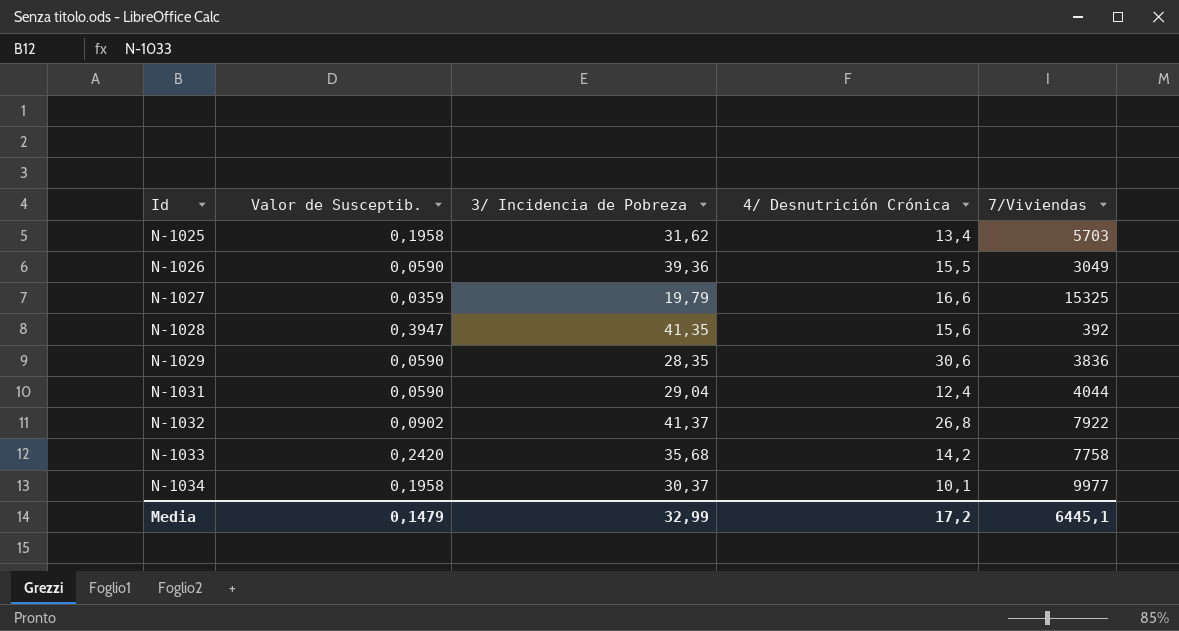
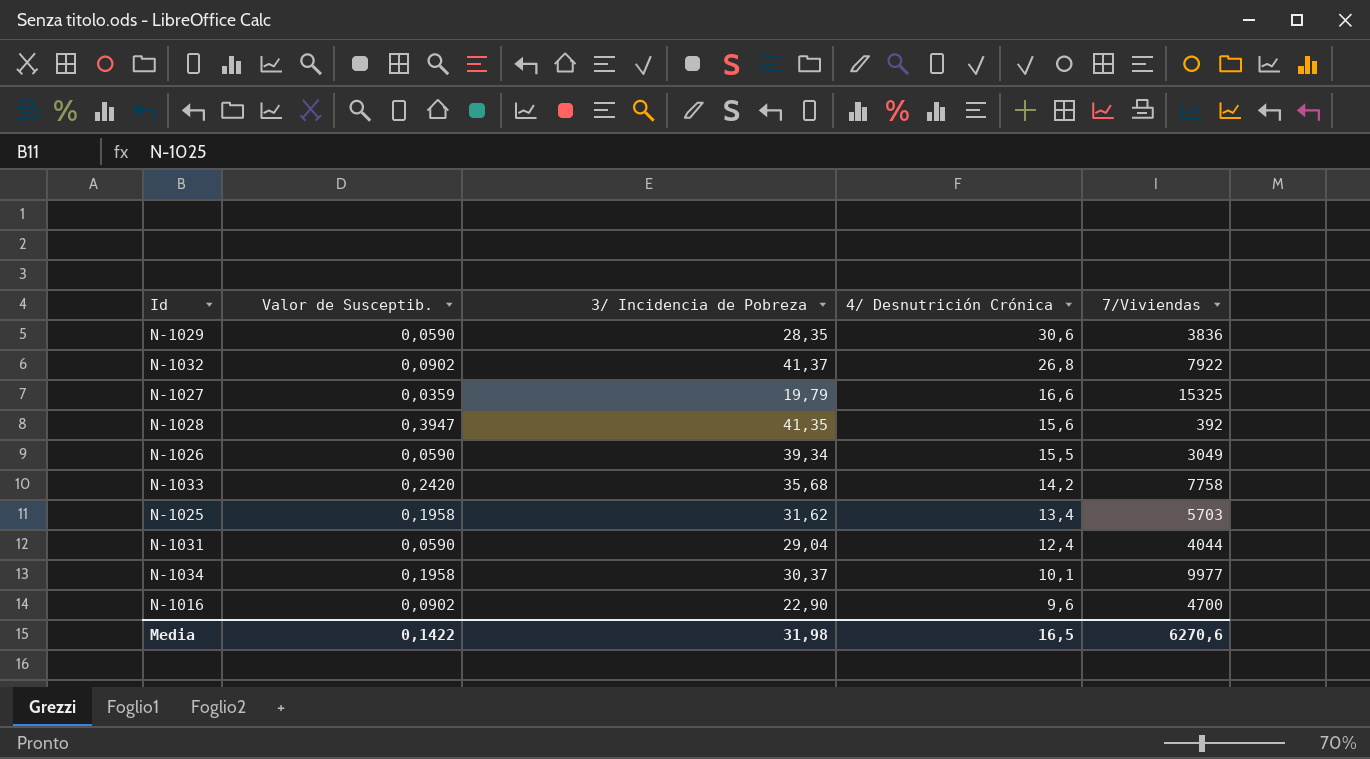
row order: Id ascending -> 4/ Desnutrición Crónica descending
N-1026 | 3/ Incidencia de Pobreza: 39,36 -> 39,34
row N-1016: none -> 0,0902 | 22,90 | 9,6 | 4700
Media | Valor de Susceptib.: 0,1479 -> 0,1422
Media | 3/ Incidencia de Pobreza: 32,99 -> 31,98
Media | 4/ Desnutrición Crónica: 17,2 -> 16,5
Media | 7/Viviendas: 6445,1 -> 6270,6

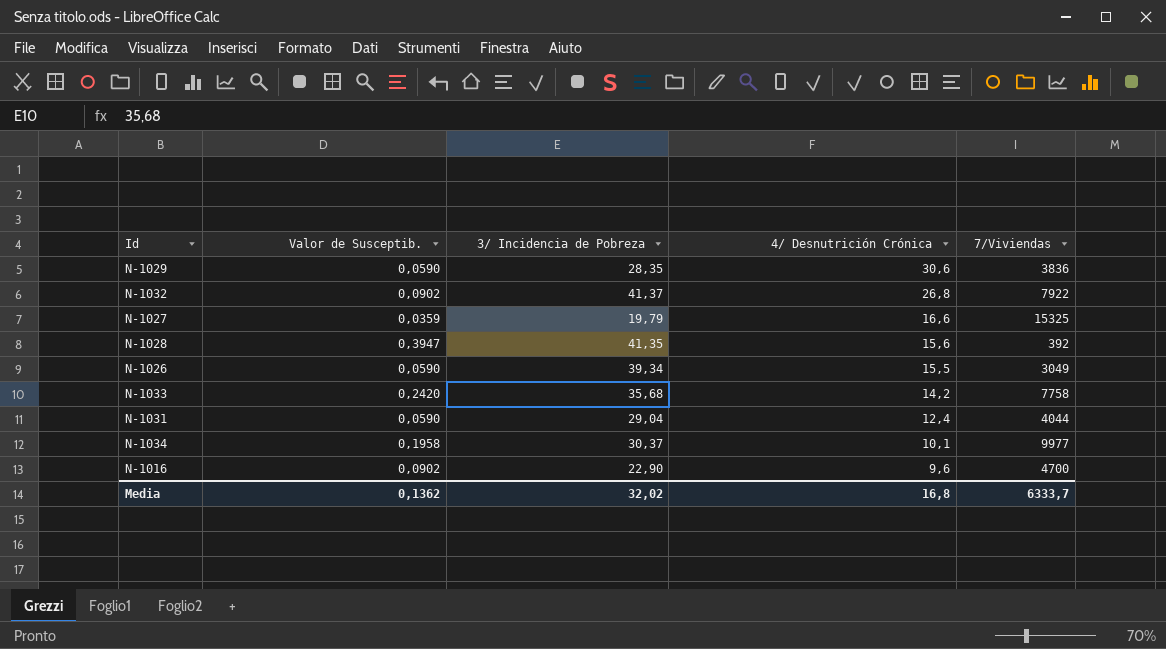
row N-1025: 0,1958 | 31,62 | 13,4 | 5703 -> none
Media | Valor de Susceptib.: 0,1422 -> 0,1362
Media | 3/ Incidencia de Pobreza: 31,98 -> 32,02
Media | 4/ Desnutrición Crónica: 16,5 -> 16,8
Media | 7/Viviendas: 6270,6 -> 6333,7

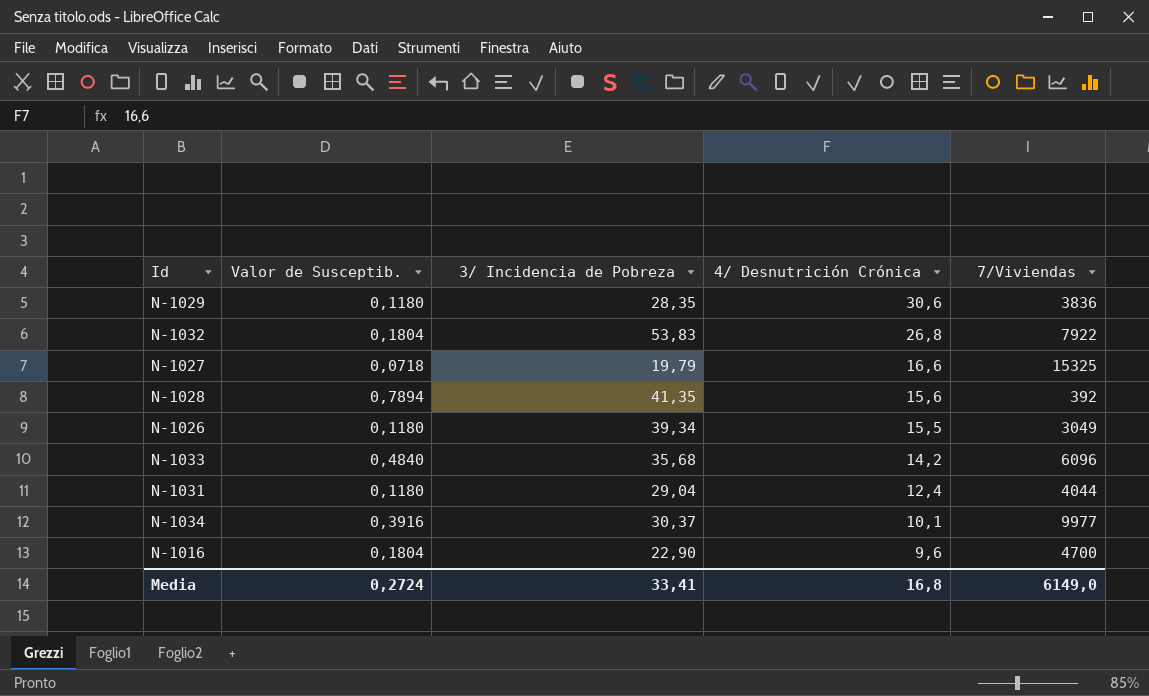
N-1029 | Valor de Susceptib.: 0,0590 -> 0,1180
N-1032 | Valor de Susceptib.: 0,0902 -> 0,1804
N-1032 | 3/ Incidencia de Pobreza: 41,37 -> 53,83
N-1027 | Valor de Susceptib.: 0,0359 -> 0,0718
N-1028 | Valor de Susceptib.: 0,3947 -> 0,7894
N-1026 | Valor de Susceptib.: 0,0590 -> 0,1180
N-1033 | Valor de Susceptib.: 0,2420 -> 0,4840
N-1033 | 7/Viviendas: 7758 -> 6096
N-1031 | Valor de Susceptib.: 0,0590 -> 0,1180
N-1034 | Valor de Susceptib.: 0,1958 -> 0,3916
N-1016 | Valor de Susceptib.: 0,0902 -> 0,1804
Media | Valor de Susceptib.: 0,1362 -> 0,2724
Media | 3/ Incidencia de Pobreza: 32,02 -> 33,41
Media | 7/Viviendas: 6333,7 -> 6149,0

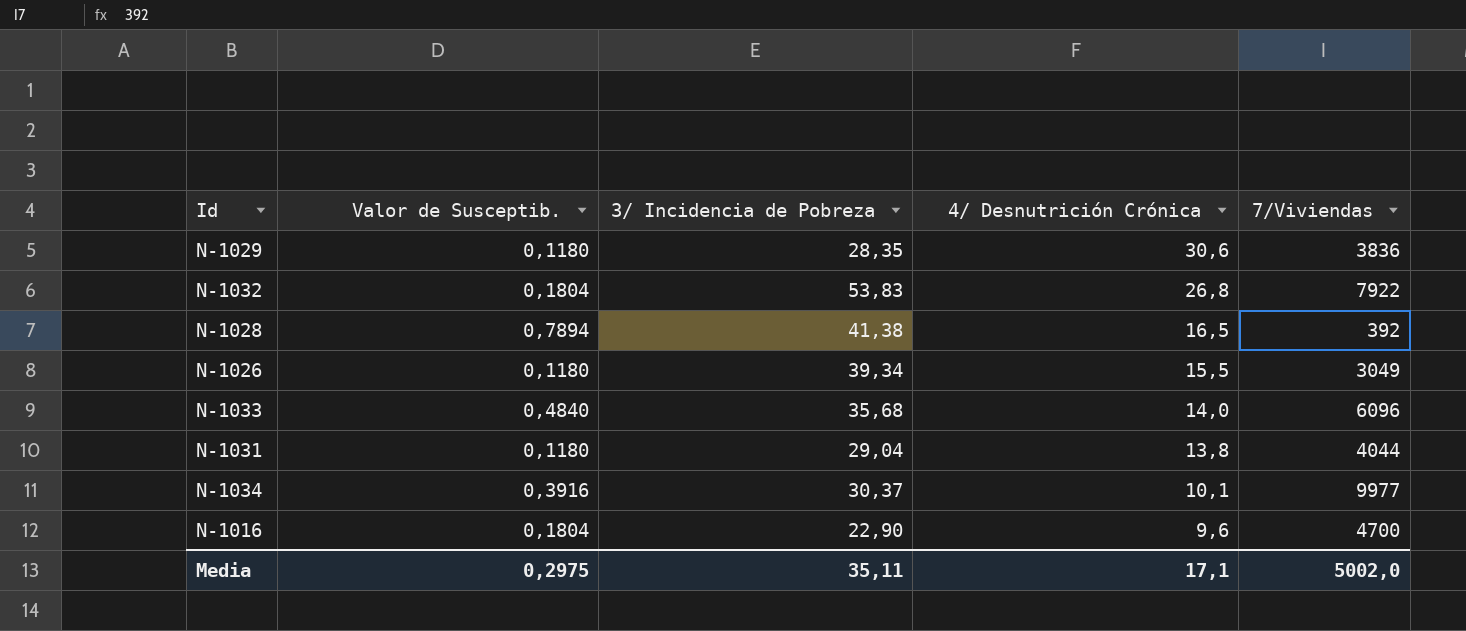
row N-1027: 0,0718 | 19,79 | 16,6 | 15325 -> none
N-1028 | 3/ Incidencia de Pobreza: 41,35 -> 41,38
N-1028 | 4/ Desnutrición Crónica: 15,6 -> 16,5
N-1033 | 4/ Desnutrición Crónica: 14,2 -> 14,0
N-1031 | 4/ Desnutrición Crónica: 12,4 -> 13,8
Media | Valor de Susceptib.: 0,2724 -> 0,2975
Media | 3/ Incidencia de Pobreza: 33,41 -> 35,11
Media | 4/ Desnutrición Crónica: 16,8 -> 17,1
Media | 7/Viviendas: 6149,0 -> 5002,0

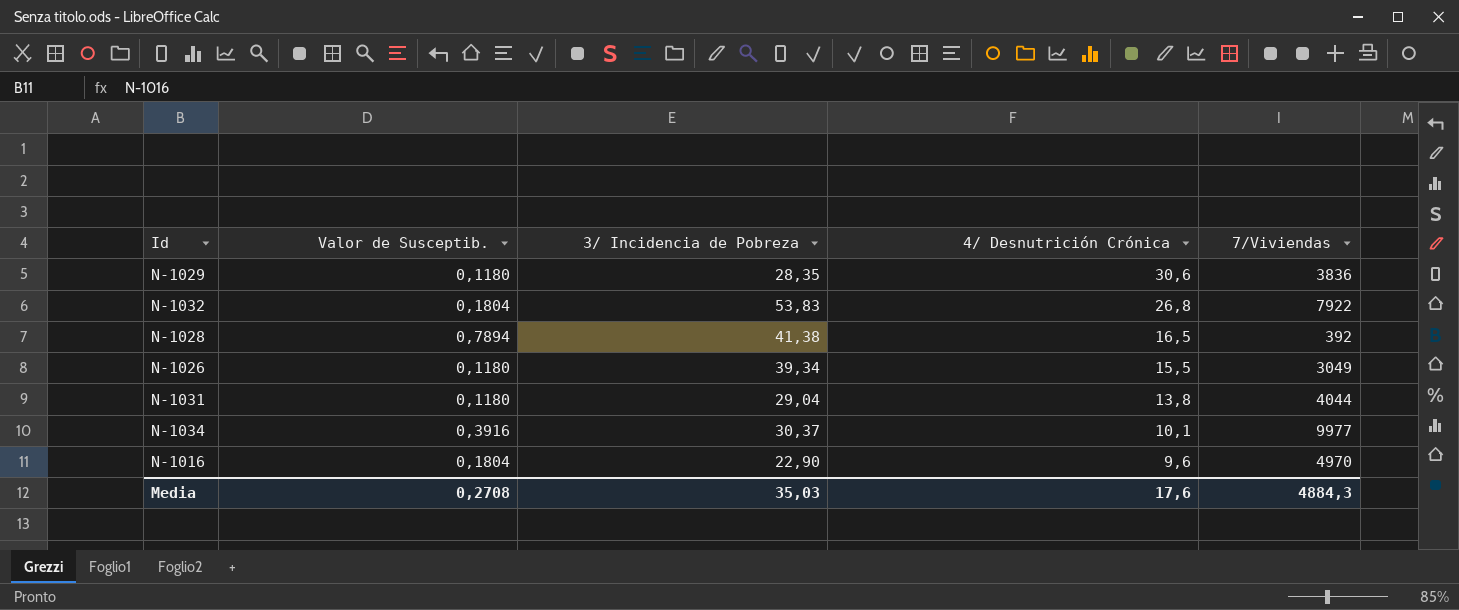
row N-1033: 0,4840 | 35,68 | 14,0 | 6096 -> none
N-1016 | 7/Viviendas: 4700 -> 4970
Media | Valor de Susceptib.: 0,2975 -> 0,2708
Media | 3/ Incidencia de Pobreza: 35,11 -> 35,03
Media | 4/ Desnutrición Crónica: 17,1 -> 17,6
Media | 7/Viviendas: 5002,0 -> 4884,3

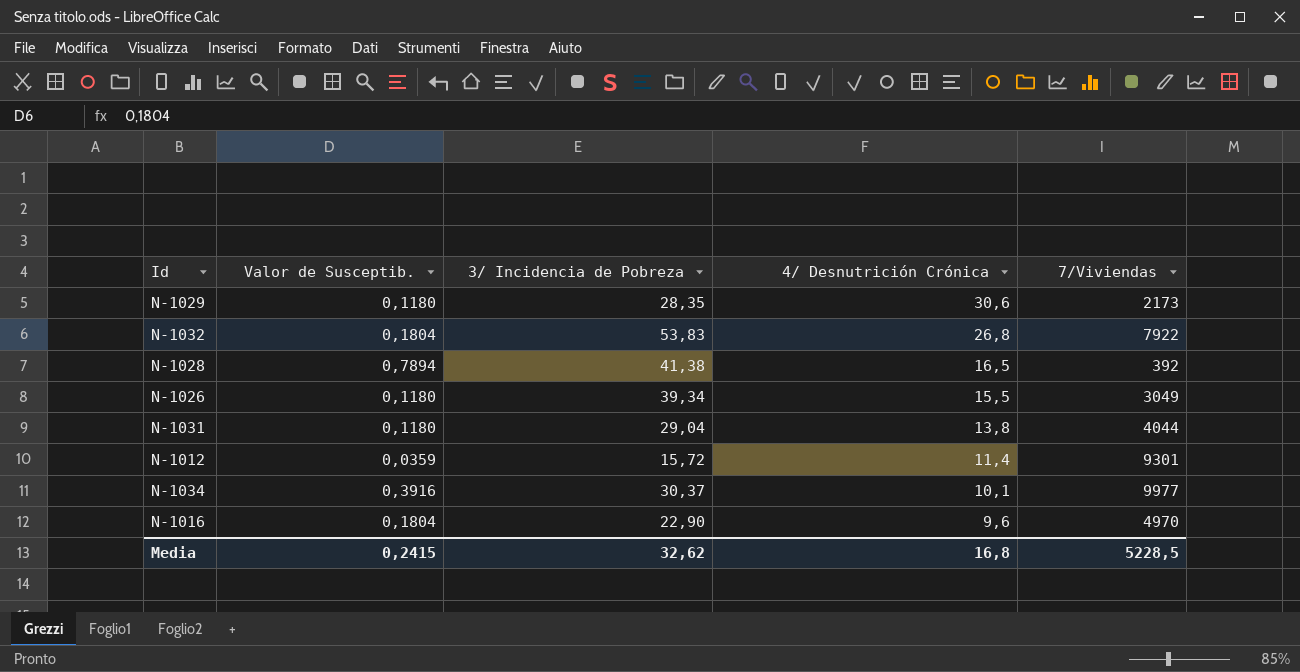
N-1029 | 7/Viviendas: 3836 -> 2173
row N-1012: none -> 0,0359 | 15,72 | 11,4 | 9301
Media | Valor de Susceptib.: 0,2708 -> 0,2415
Media | 3/ Incidencia de Pobreza: 35,03 -> 32,62
Media | 4/ Desnutrición Crónica: 17,6 -> 16,8
Media | 7/Viviendas: 4884,3 -> 5228,5

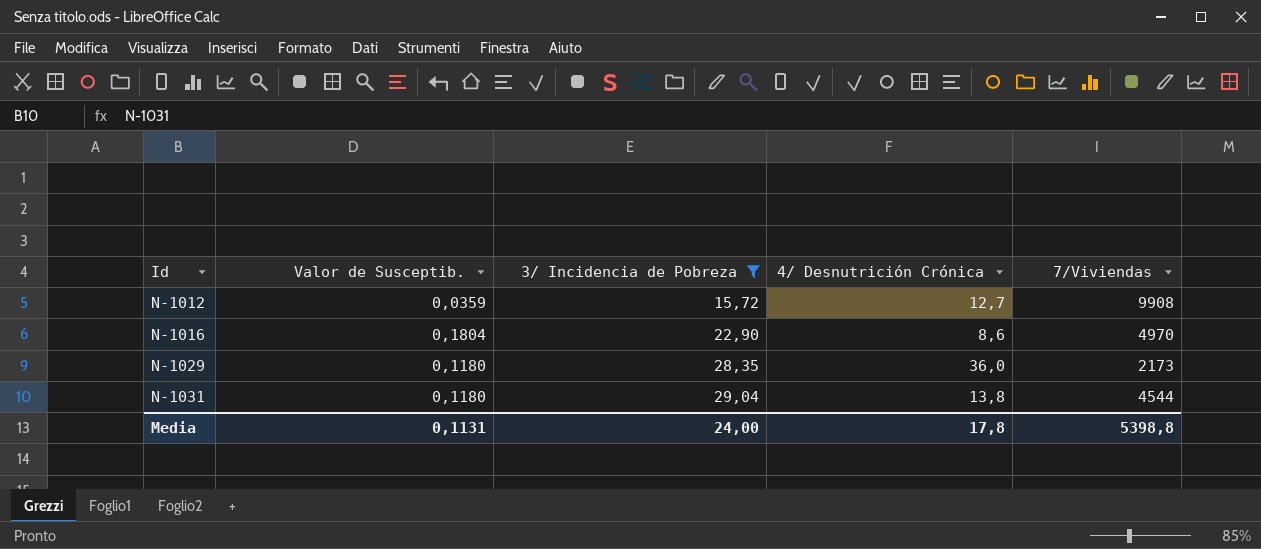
filter: none -> 3/ Incidencia de Pobreza <= 29,04
row order: 4/ Desnutrición Crónica descending -> Id ascending
N-1012 | 4/ Desnutrición Crónica: 11,4 -> 12,7
N-1012 | 7/Viviendas: 9301 -> 9908
N-1016 | 4/ Desnutrición Crónica: 9,6 -> 8,6
N-1029 | 4/ Desnutrición Crónica: 30,6 -> 36,0
N-1031 | 7/Viviendas: 4044 -> 4544
Media | Valor de Susceptib.: 0,2415 -> 0,1131
Media | 3/ Incidencia de Pobreza: 32,62 -> 24,00
Media | 4/ Desnutrición Crónica: 16,8 -> 17,8
Media | 7/Viviendas: 5228,5 -> 5398,8

